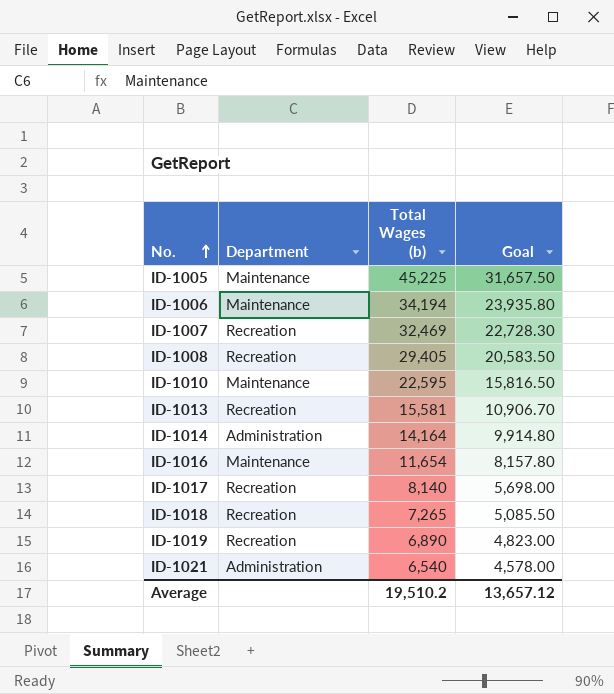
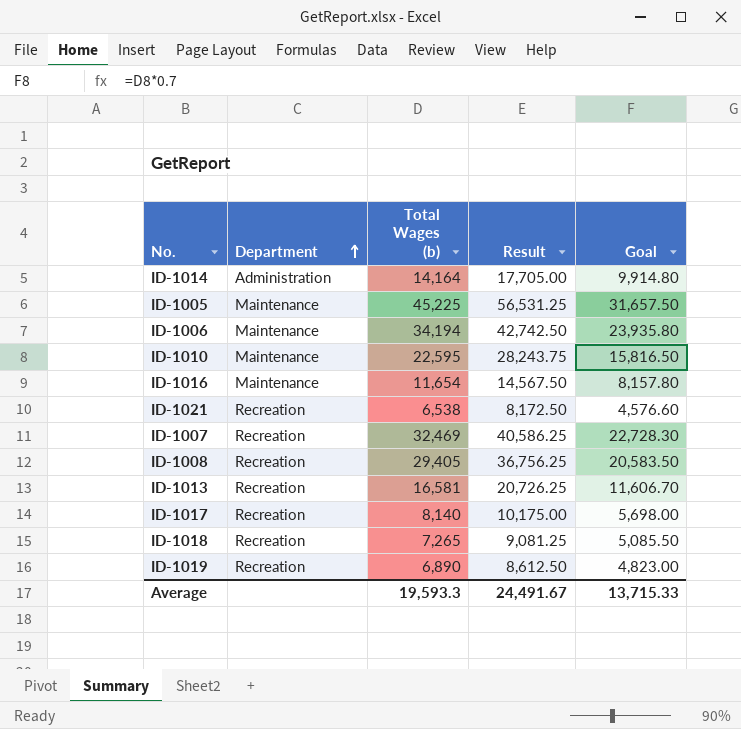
row order: No. ascending -> Department ascending
column Result | formula: none -> [Total Wages (b)] * 1.25
ID-1021 | Department: Administration -> Recreation
ID-1021 | Total Wages (b): 6,540 -> 6,538
ID-1021 | Goal: 4,578.00 -> 4,576.60
ID-1013 | Total Wages (b): 15,581 -> 16,581
ID-1013 | Goal: 10,906.70 -> 11,606.70
Average | Total Wages (b): 19,510.2 -> 19,593.3
Average | Goal: 13,657.12 -> 13,715.33

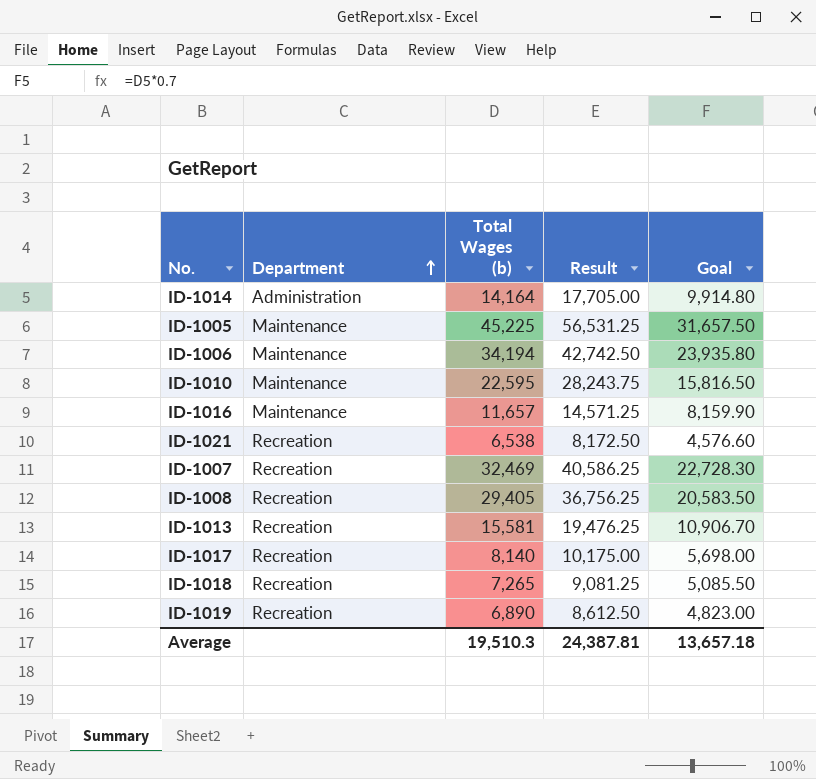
ID-1016 | Total Wages (b): 11,654 -> 11,657
ID-1016 | Result: 14,567.50 -> 14,571.25
ID-1016 | Goal: 8,157.80 -> 8,159.90
ID-1013 | Total Wages (b): 16,581 -> 15,581
ID-1013 | Result: 20,726.25 -> 19,476.25
ID-1013 | Goal: 11,606.70 -> 10,906.70
Average | Total Wages (b): 19,593.3 -> 19,510.3
Average | Result: 24,491.67 -> 24,387.81
Average | Goal: 13,715.33 -> 13,657.18

